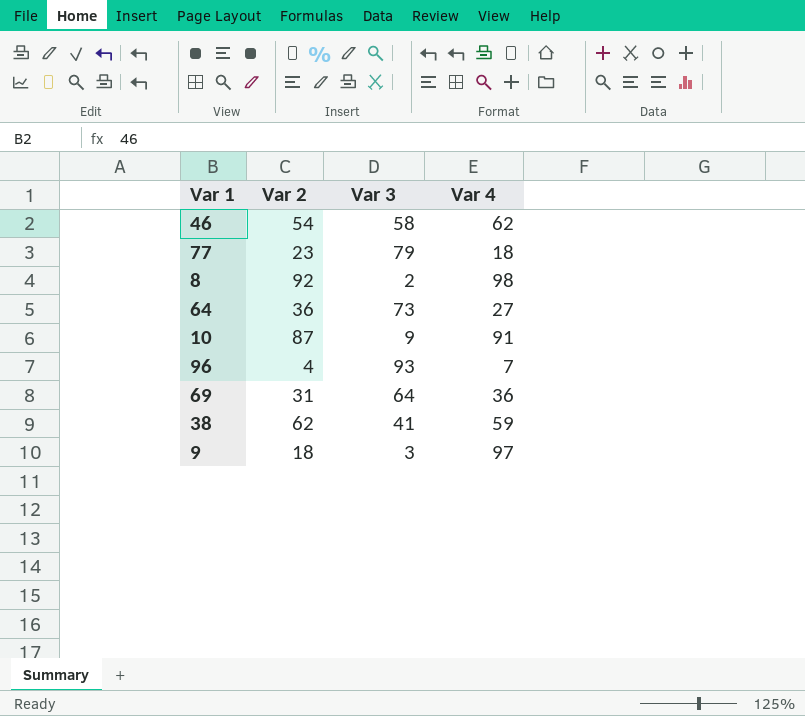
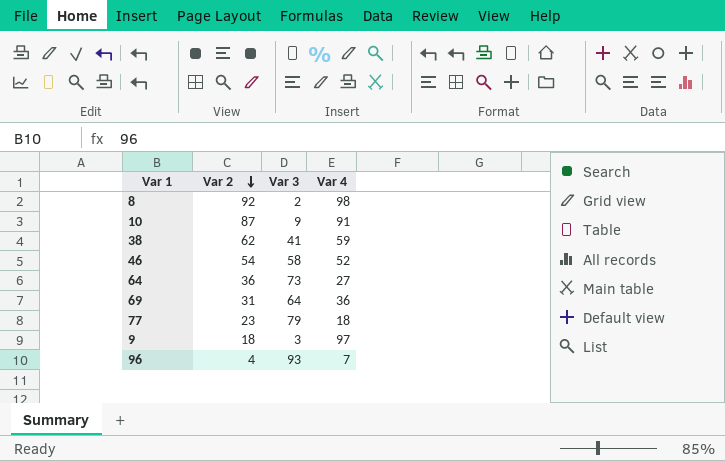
row order: none -> Var 2 descending
46 | Var 4: 62 -> 52

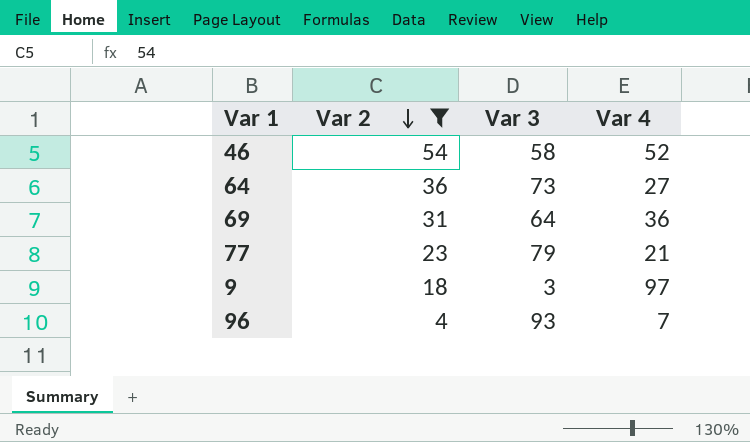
filter: none -> Var 2 <= 54
77 | Var 4: 18 -> 21

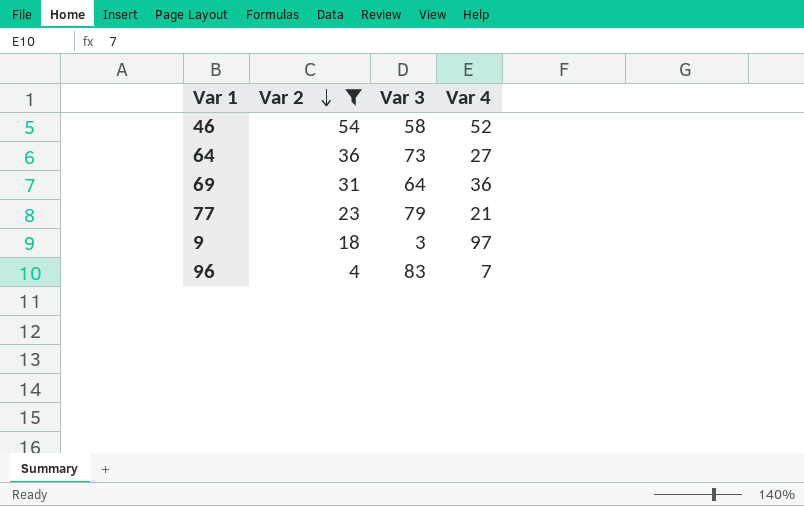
96 | Var 3: 93 -> 83

